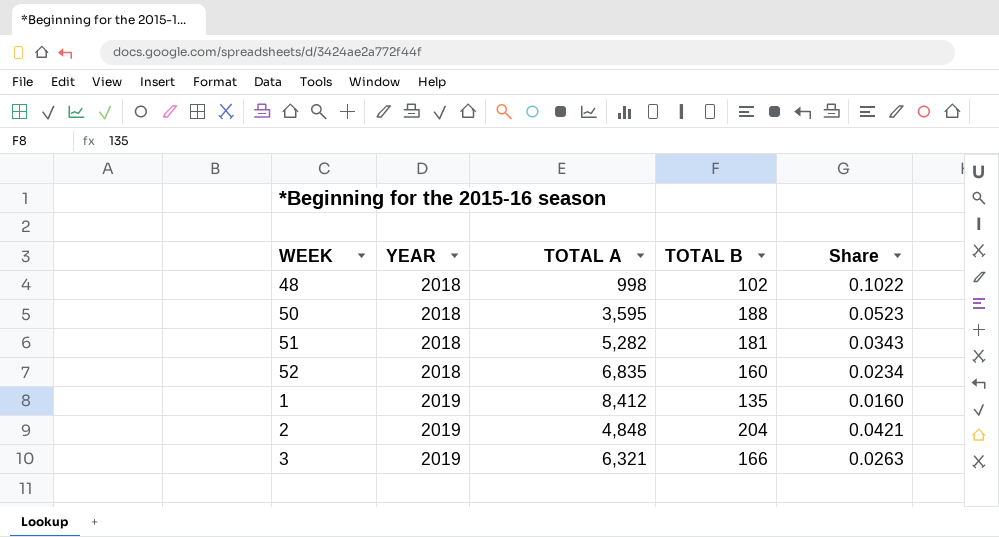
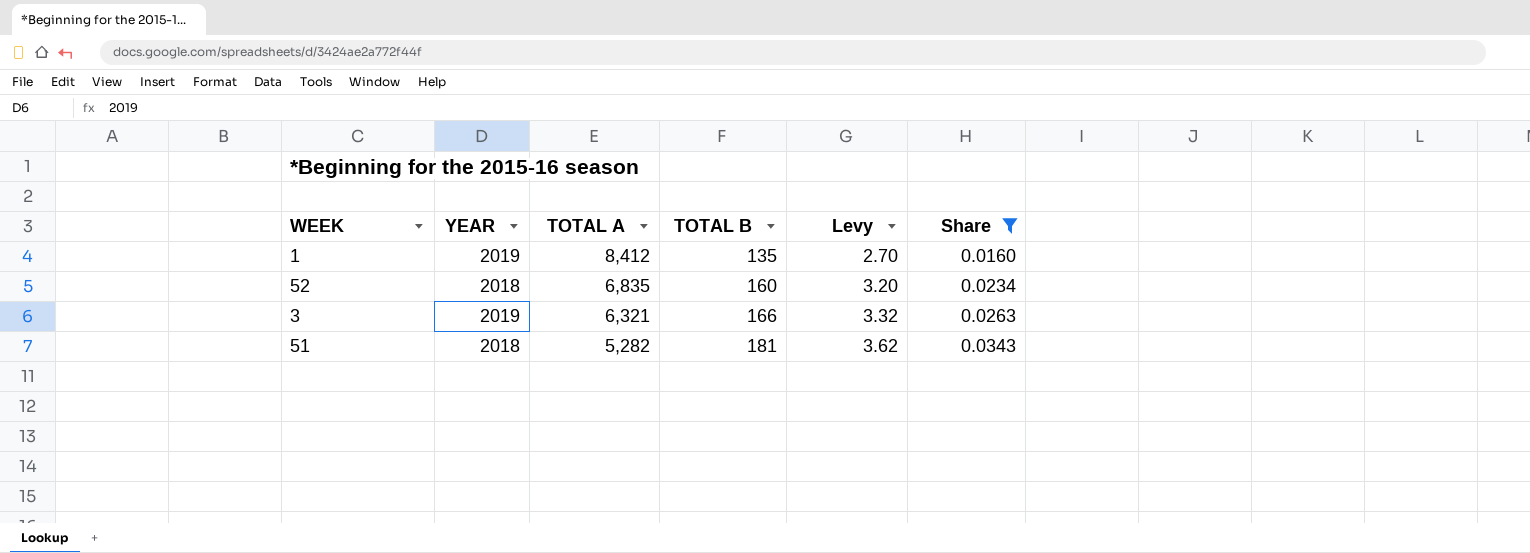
filter: none -> Share <= 0.0343
row order: YEAR ascending -> TOTAL A descending
column Levy | formula: none -> [TOTAL B] * 0.02

